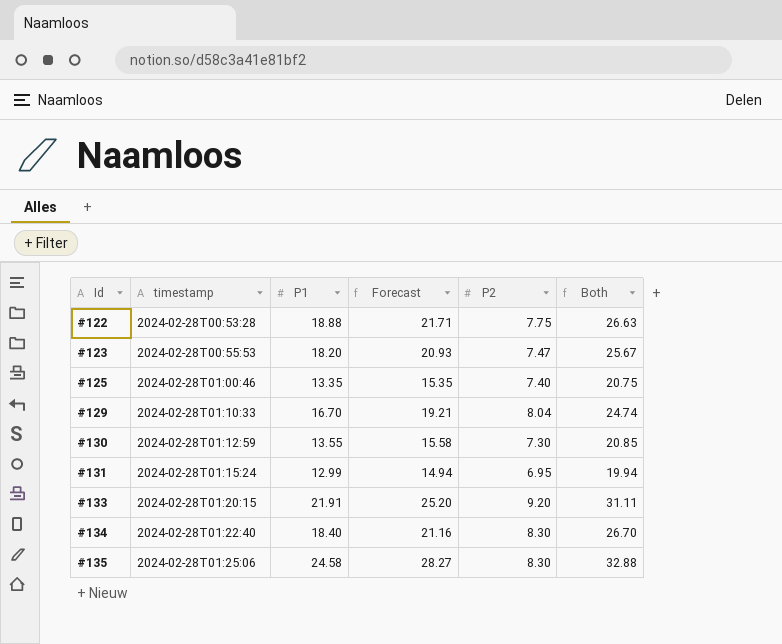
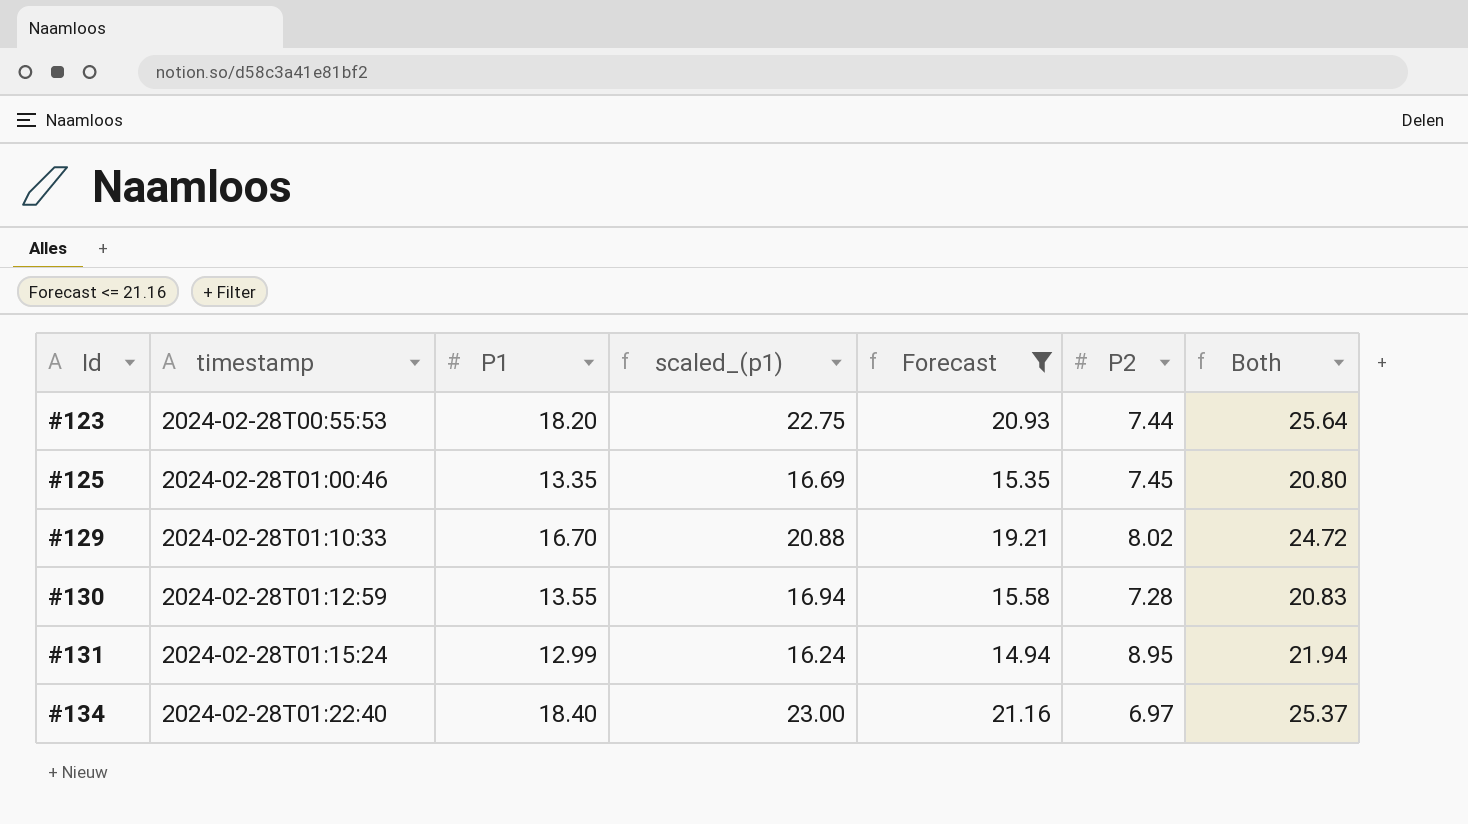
filter: none -> Forecast <= 21.16
column scaled_(p1) | formula: none -> [P1] * 1.25
#123 | P2: 7.47 -> 7.44
#123 | Both: 25.67 -> 25.64
#125 | P2: 7.40 -> 7.45
#125 | Both: 20.75 -> 20.80
#129 | P2: 8.04 -> 8.02
#129 | Both: 24.74 -> 24.72
#130 | P2: 7.30 -> 7.28
#130 | Both: 20.85 -> 20.83
#131 | P2: 6.95 -> 8.95
#131 | Both: 19.94 -> 21.94
#134 | P2: 8.30 -> 6.97
#134 | Both: 26.70 -> 25.37

